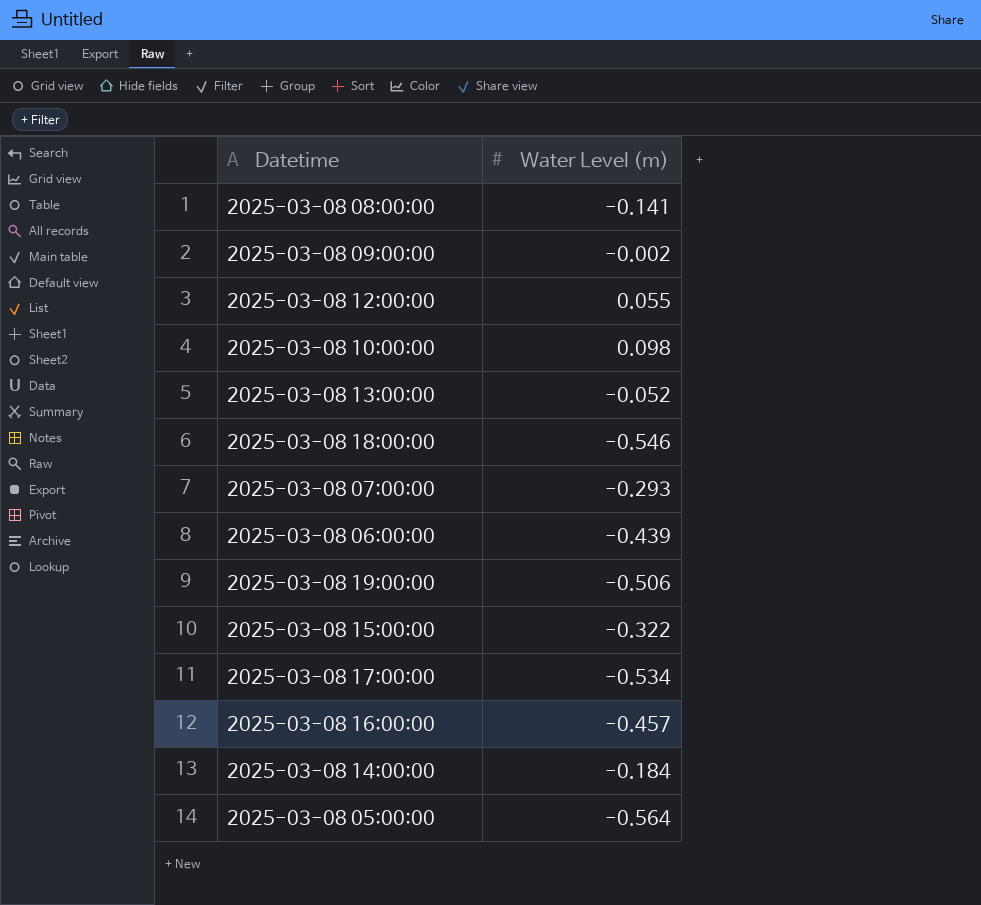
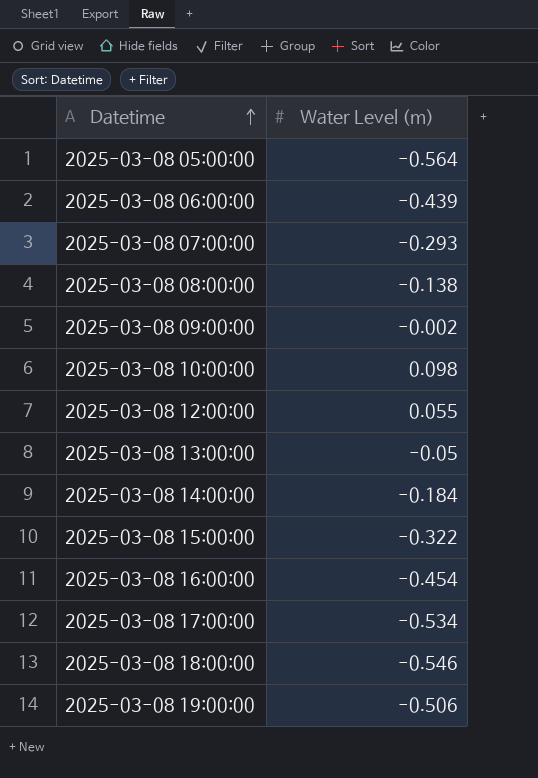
row order: none -> Datetime ascending
2025-03-08 08:00:00 | Water Level (m): -0.141 -> -0.138
2025-03-08 13:00:00 | Water Level (m): -0.052 -> -0.05
2025-03-08 16:00:00 | Water Level (m): -0.457 -> -0.454

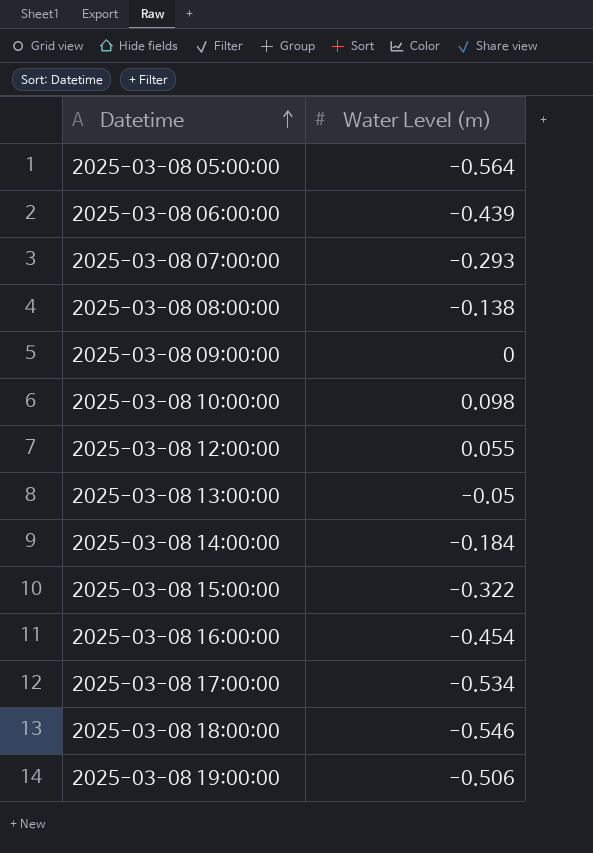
2025-03-08 09:00:00 | Water Level (m): -0.002 -> 0

